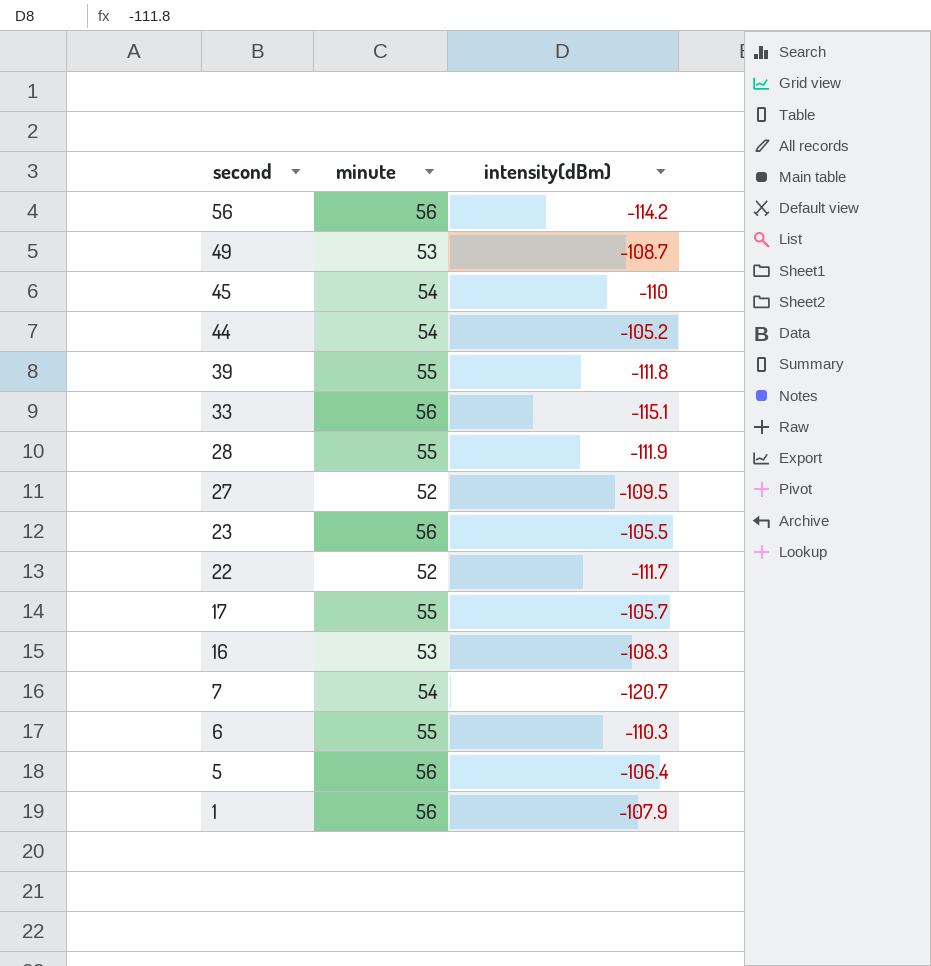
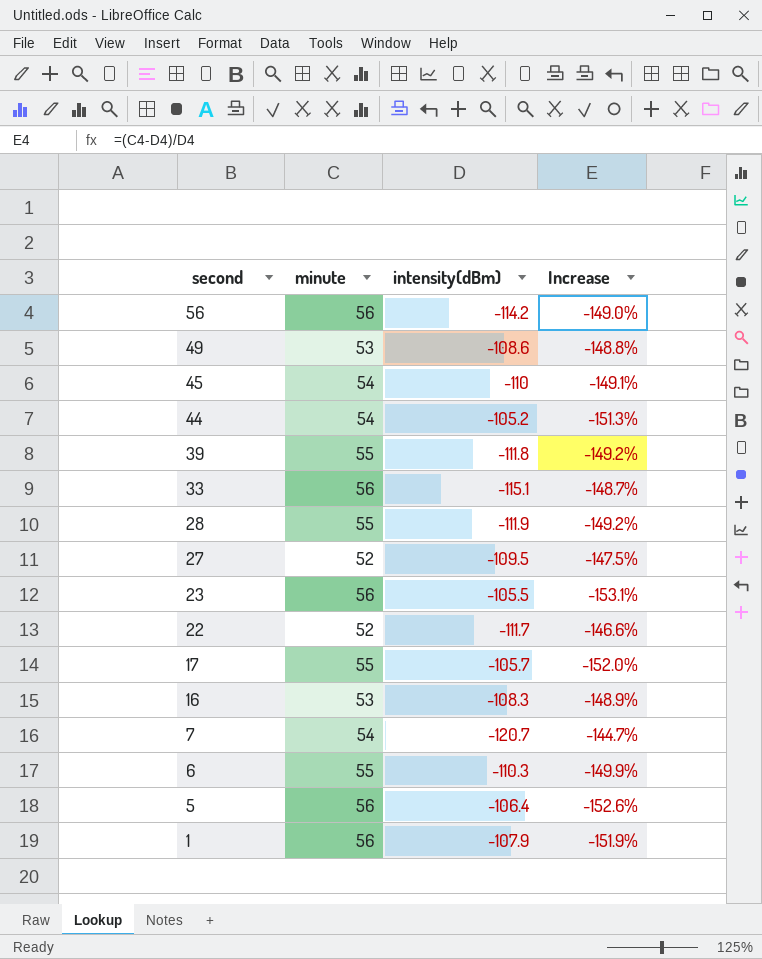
column Increase | formula: none -> ([minute] - [intensity(dBm)]) / [intensity(dBm)]
49 | intensity(dBm): -108.7 -> -108.6

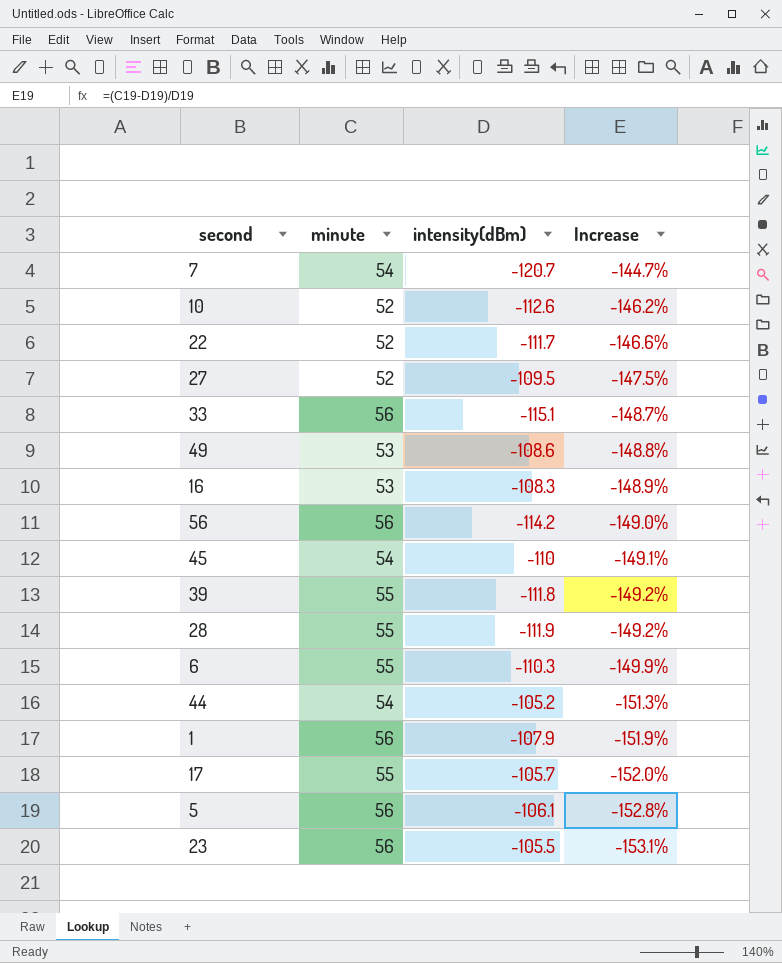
row order: second descending -> Increase descending
row 10: none -> 52 | -112.6 | -146.2%
5 | intensity(dBm): -106.4 -> -106.1
5 | Increase: -152.6% -> -152.8%

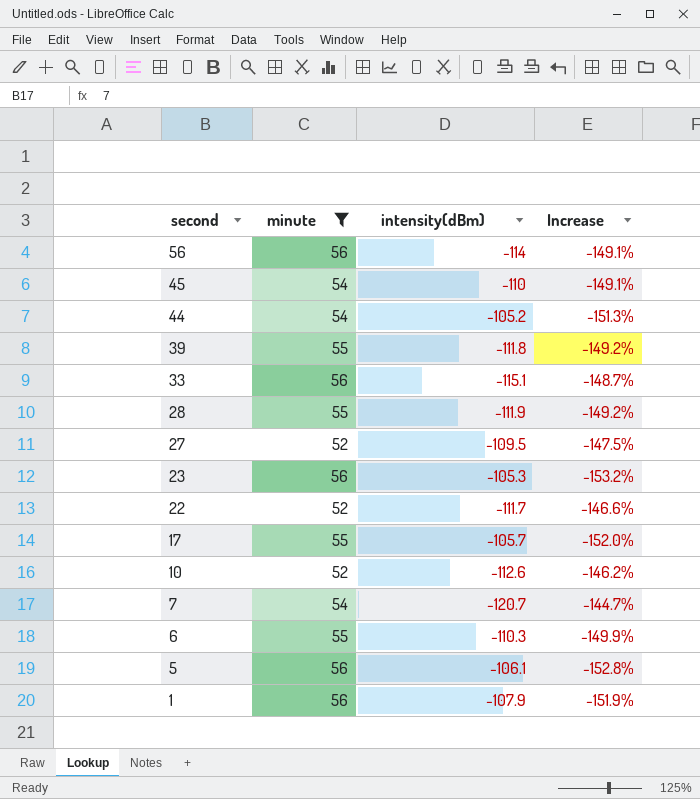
filter: none -> minute != 53
row order: Increase descending -> second descending
56 | intensity(dBm): -114.2 -> -114
56 | Increase: -149.0% -> -149.1%
23 | intensity(dBm): -105.5 -> -105.3
23 | Increase: -153.1% -> -153.2%

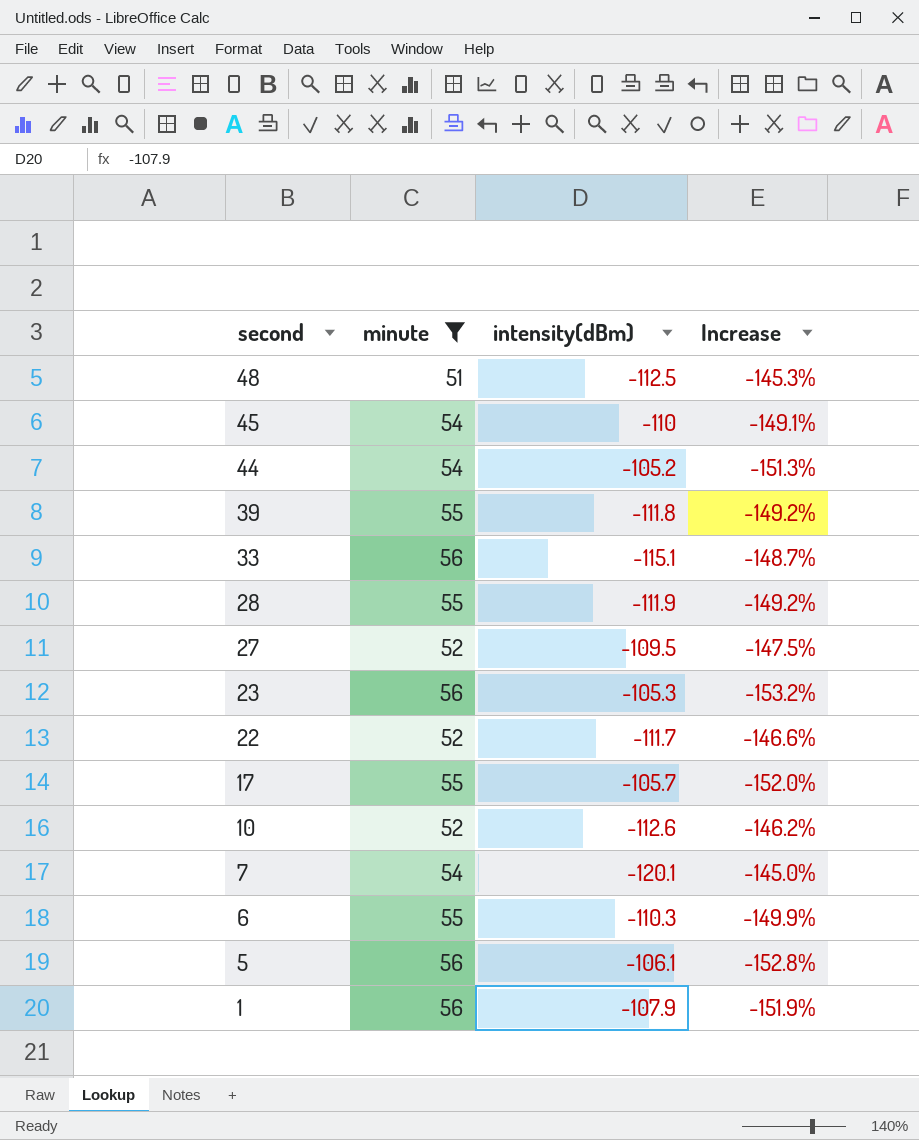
row 56: 56 | -114 | -149.1% -> none
row 48: none -> 51 | -112.5 | -145.3%
7 | intensity(dBm): -120.7 -> -120.1
7 | Increase: -144.7% -> -145.0%

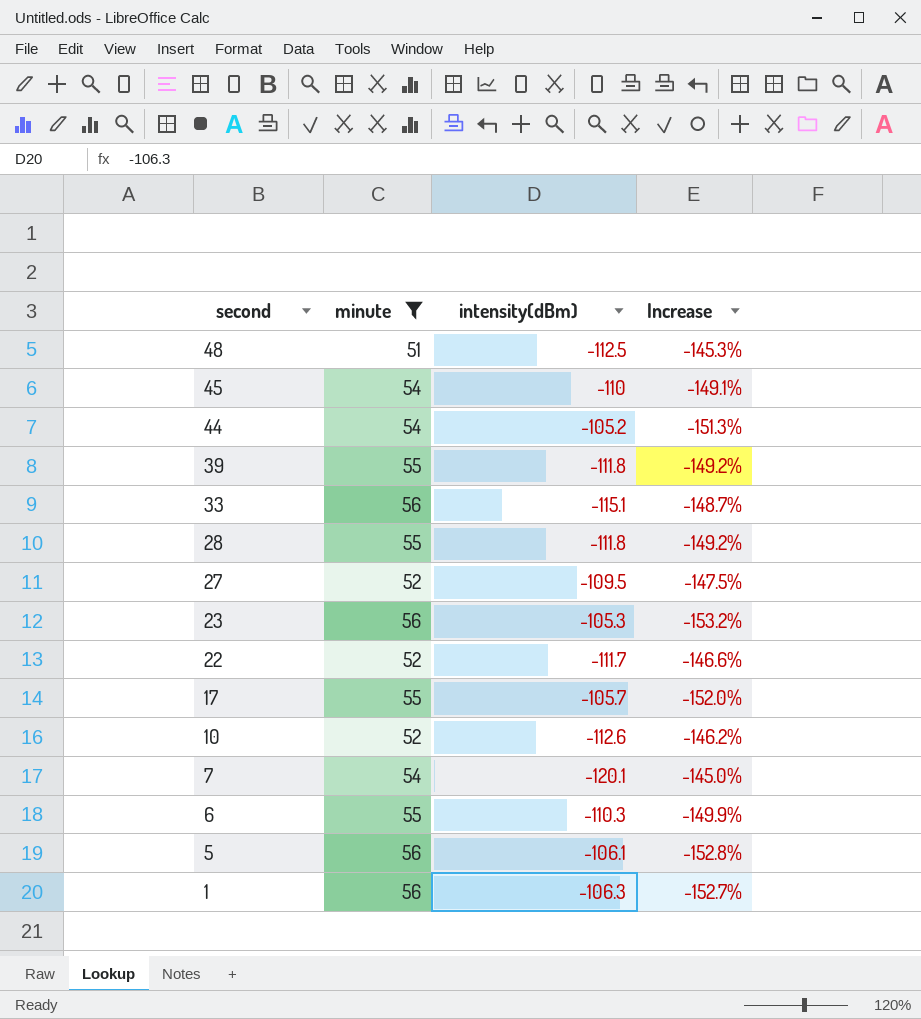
28 | intensity(dBm): -111.9 -> -111.8
1 | intensity(dBm): -107.9 -> -106.3
1 | Increase: -151.9% -> -152.7%

